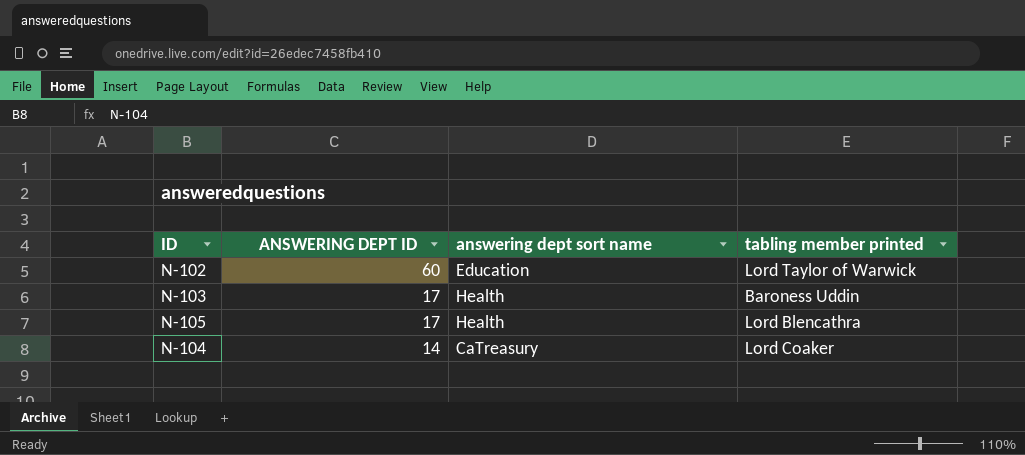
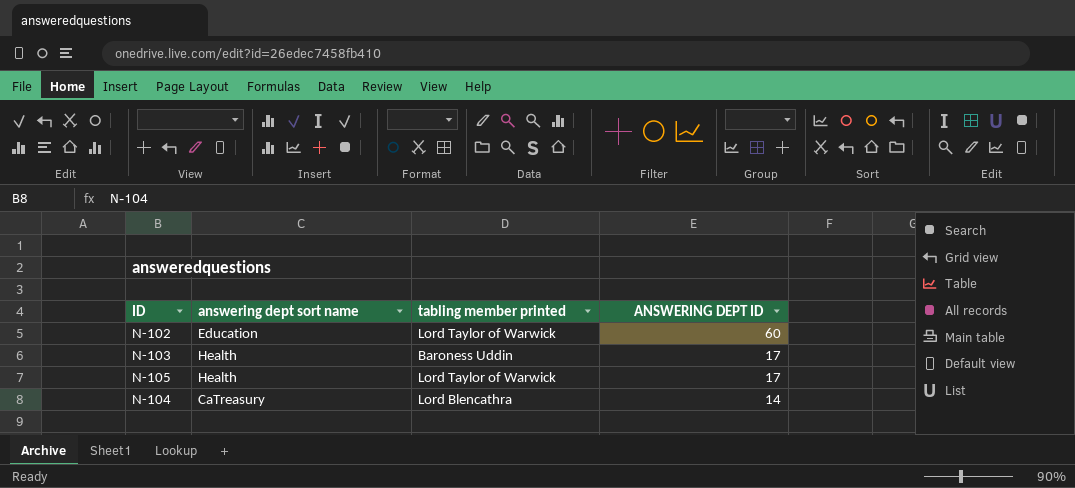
column ANSWERING DEPT ID | position: 2 -> 4
N-105 | tabling member printed: Lord Blencathra -> Lord Taylor of Warwick
N-104 | tabling member printed: Lord Coaker -> Lord Blencathra

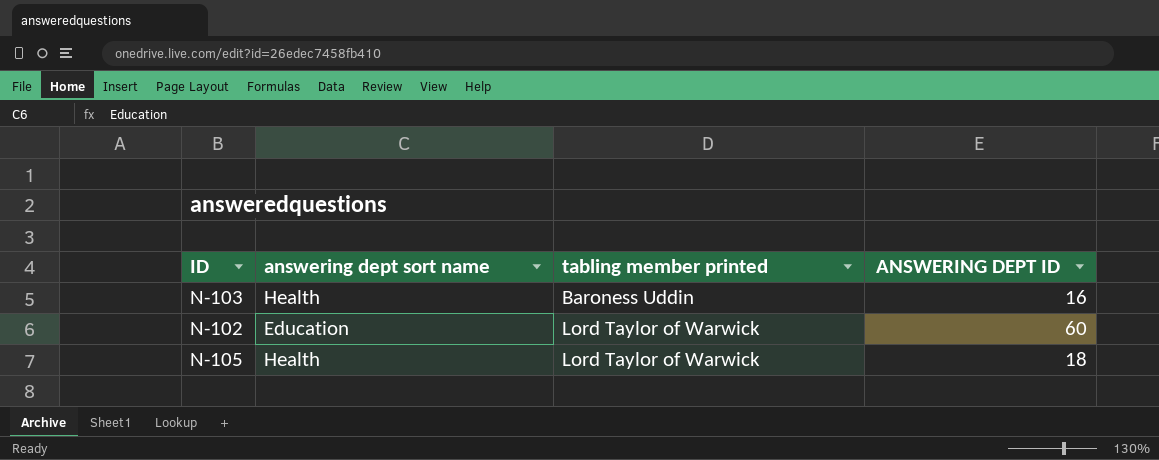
row order: ANSWERING DEPT ID descending -> tabling member printed ascending
row N-104: CaTreasury | Lord Blencathra | 14 -> none
N-103 | ANSWERING DEPT ID: 17 -> 16
N-105 | ANSWERING DEPT ID: 17 -> 18

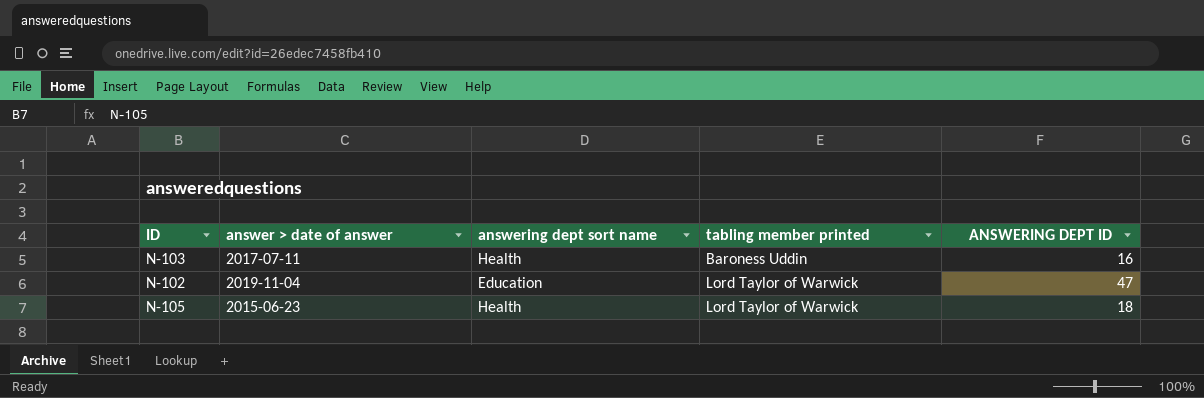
column answer > date of answer | position: none -> 2
N-102 | ANSWERING DEPT ID: 60 -> 47

